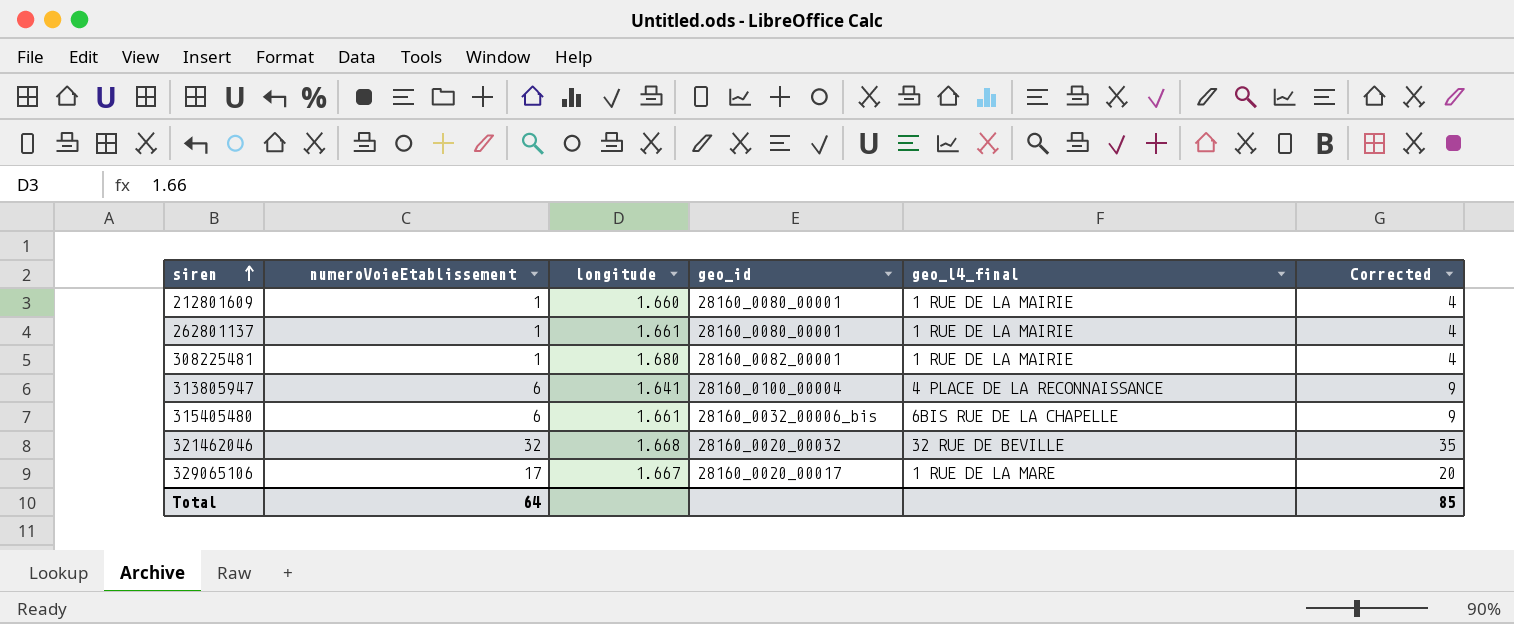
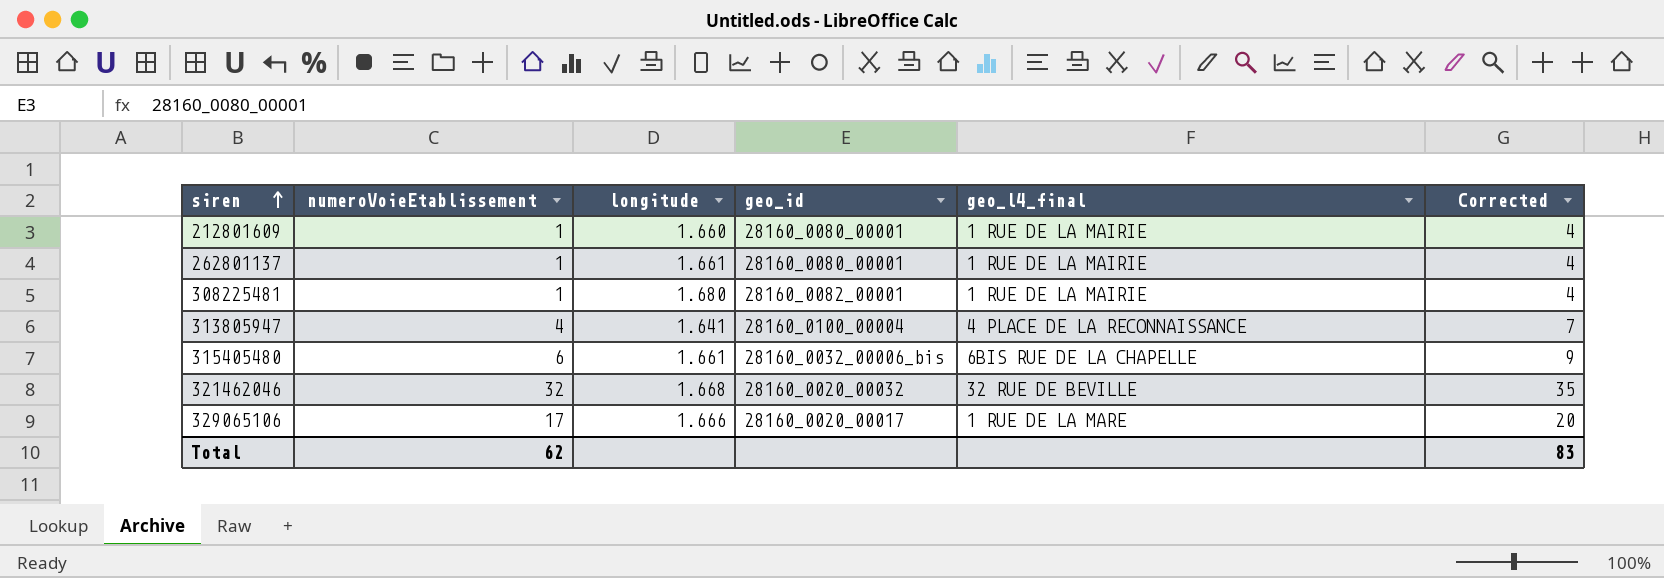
313805947 | numeroVoieEtablissement: 6 -> 4
313805947 | Corrected: 9 -> 7
329065106 | longitude: 1.667 -> 1.666
Total | numeroVoieEtablissement: 64 -> 62
Total | Corrected: 85 -> 83

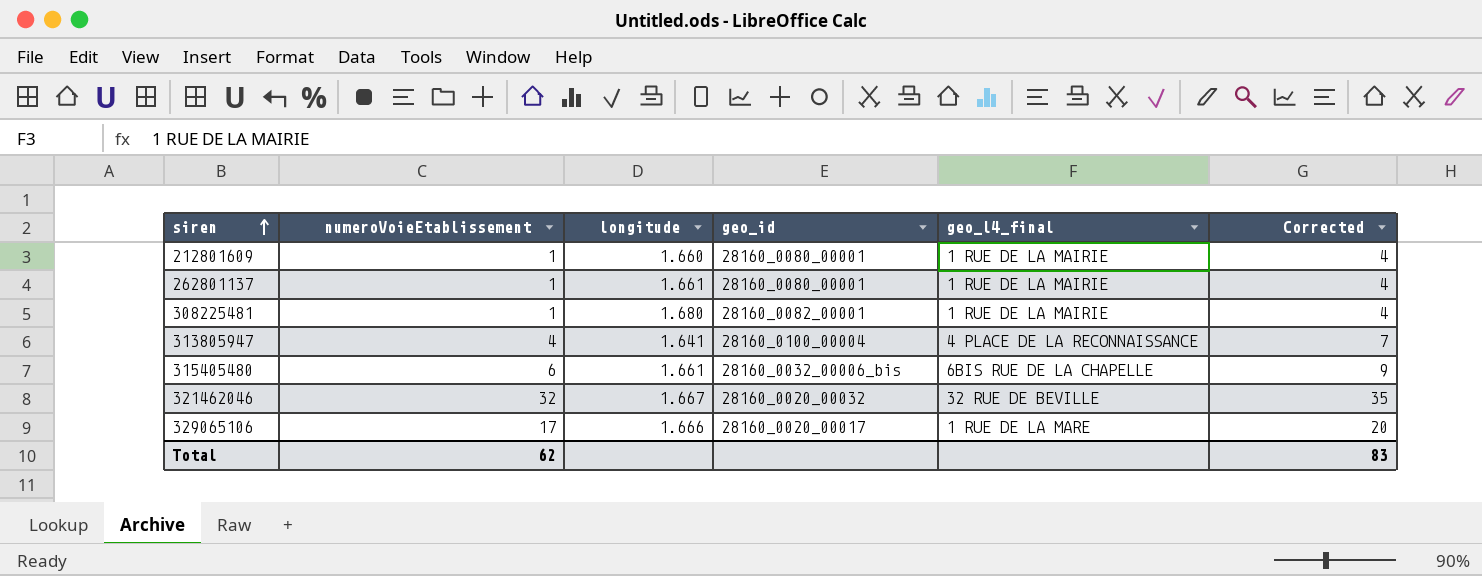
321462046 | longitude: 1.668 -> 1.667

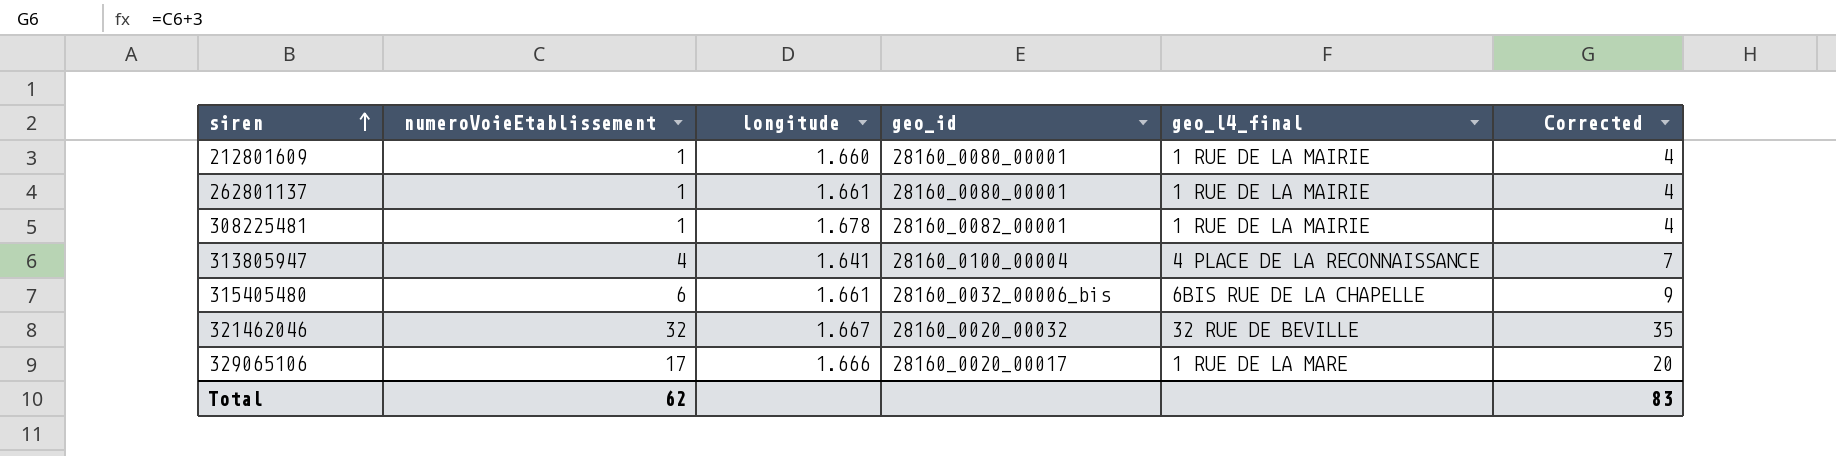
308225481 | longitude: 1.680 -> 1.678

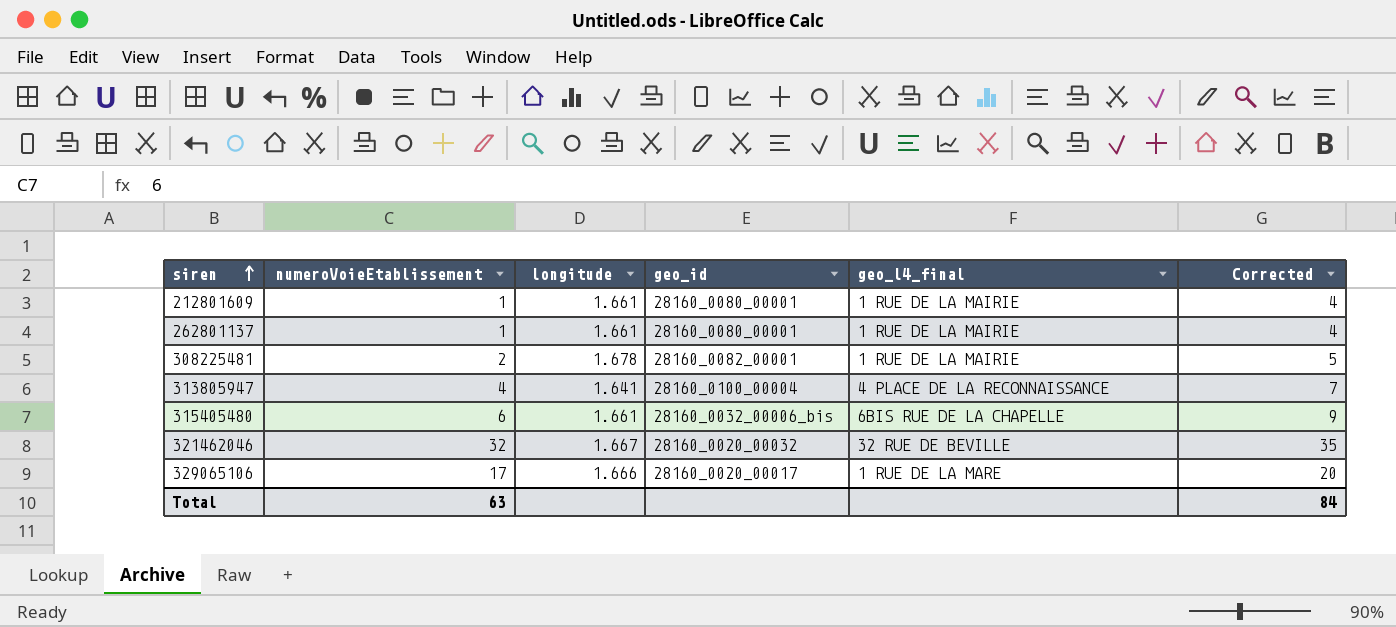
212801609 | longitude: 1.660 -> 1.661
308225481 | numeroVoieEtablissement: 1 -> 2
308225481 | Corrected: 4 -> 5
Total | numeroVoieEtablissement: 62 -> 63
Total | Corrected: 83 -> 84

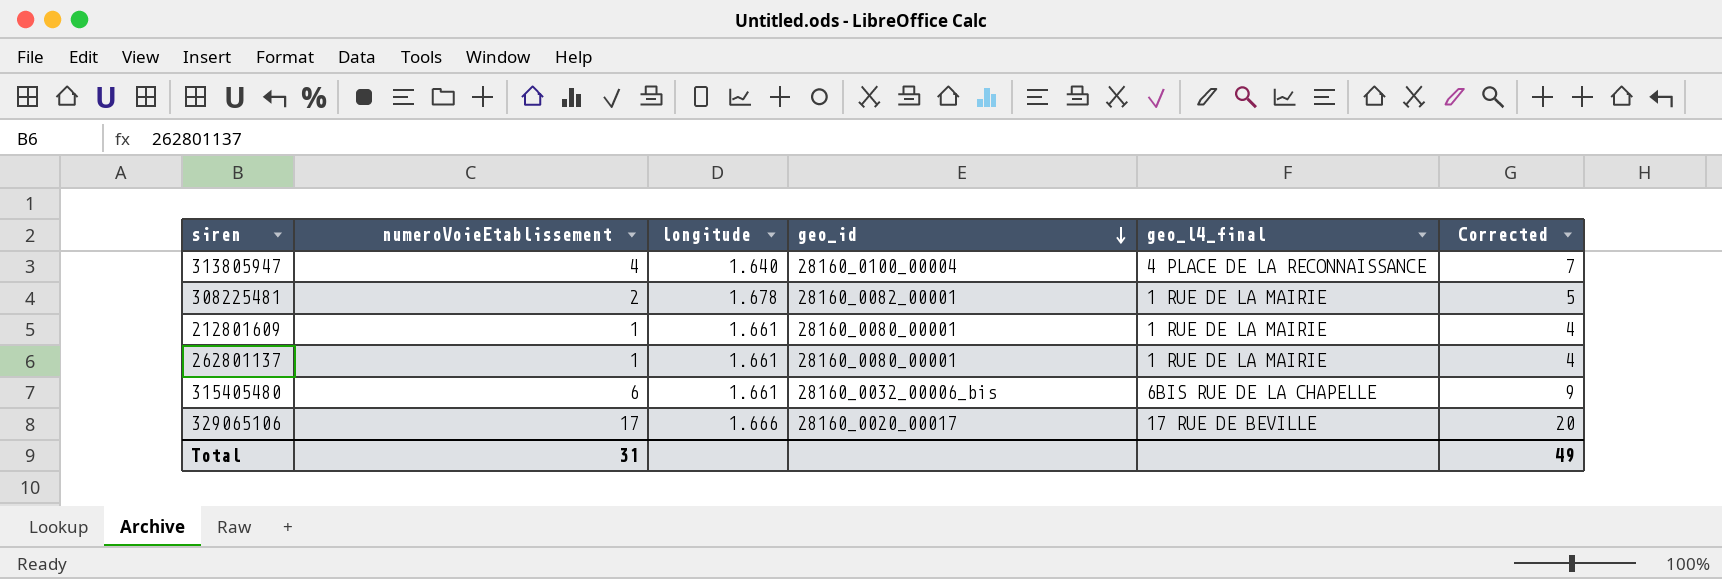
row order: siren ascending -> geo_id descending
row 321462046: 32 | 1.667 | 28160_0020_00032 | 32 RUE DE BEVILLE | 35 -> none
313805947 | longitude: 1.641 -> 1.640
329065106 | geo_l4_final: 1 RUE DE LA MARE -> 17 RUE DE BEVILLE
Total | numeroVoieEtablissement: 63 -> 31
Total | Corrected: 84 -> 49

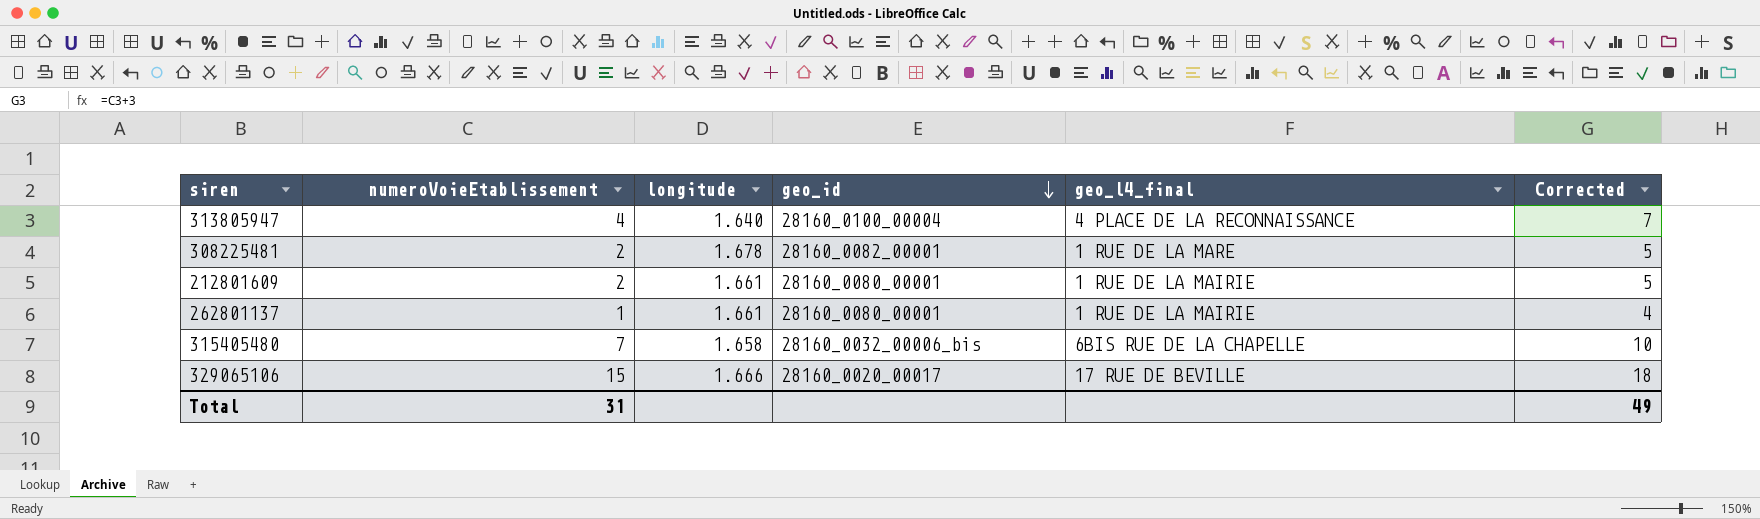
308225481 | geo_l4_final: 1 RUE DE LA MAIRIE -> 1 RUE DE LA MARE
212801609 | numeroVoieEtablissement: 1 -> 2
212801609 | Corrected: 4 -> 5
315405480 | numeroVoieEtablissement: 6 -> 7
315405480 | longitude: 1.661 -> 1.658
315405480 | Corrected: 9 -> 10
329065106 | numeroVoieEtablissement: 17 -> 15
329065106 | Corrected: 20 -> 18

